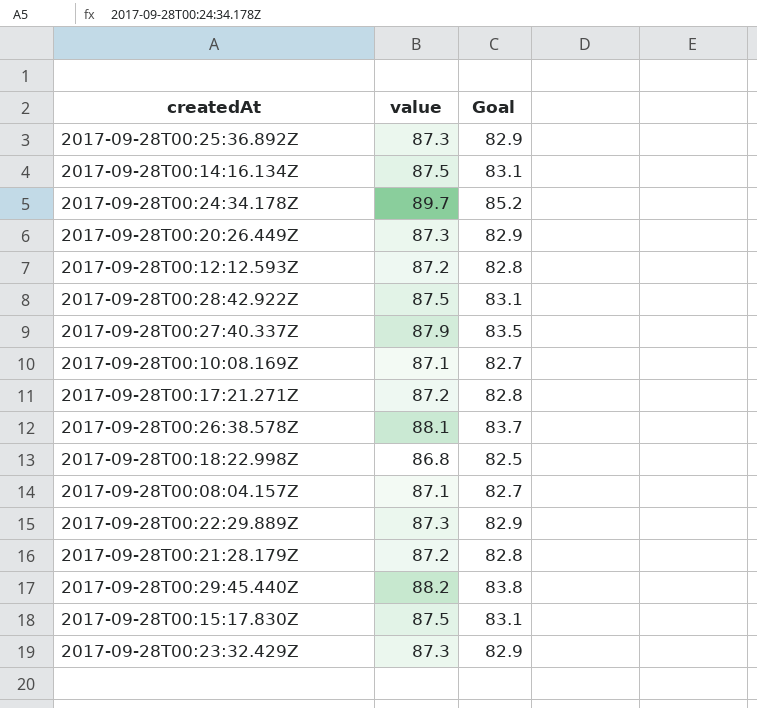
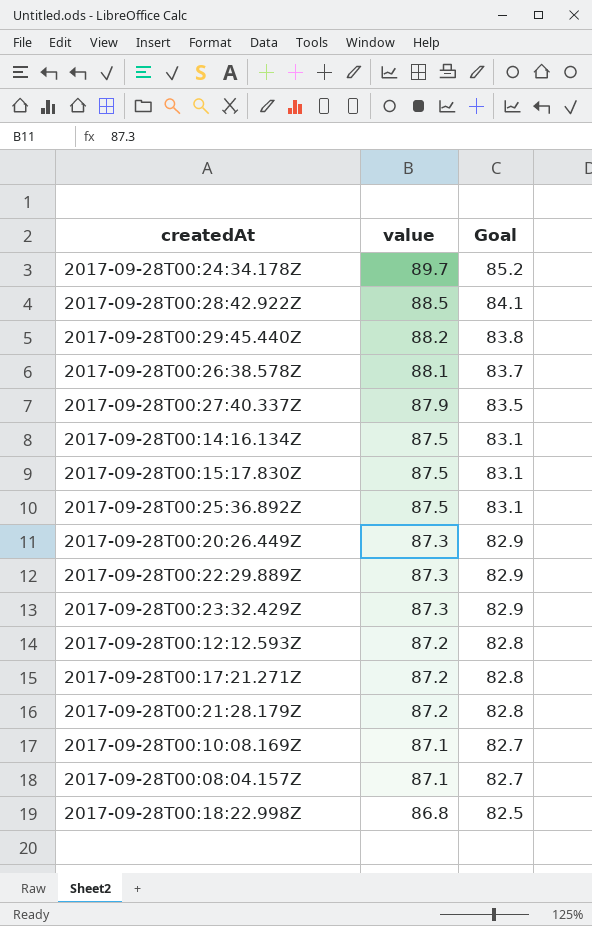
row order: none -> value descending
2017-09-28T00:28:42.922Z | value: 87.5 -> 88.5
2017-09-28T00:28:42.922Z | Goal: 83.1 -> 84.1
2017-09-28T00:25:36.892Z | value: 87.3 -> 87.5
2017-09-28T00:25:36.892Z | Goal: 82.9 -> 83.1

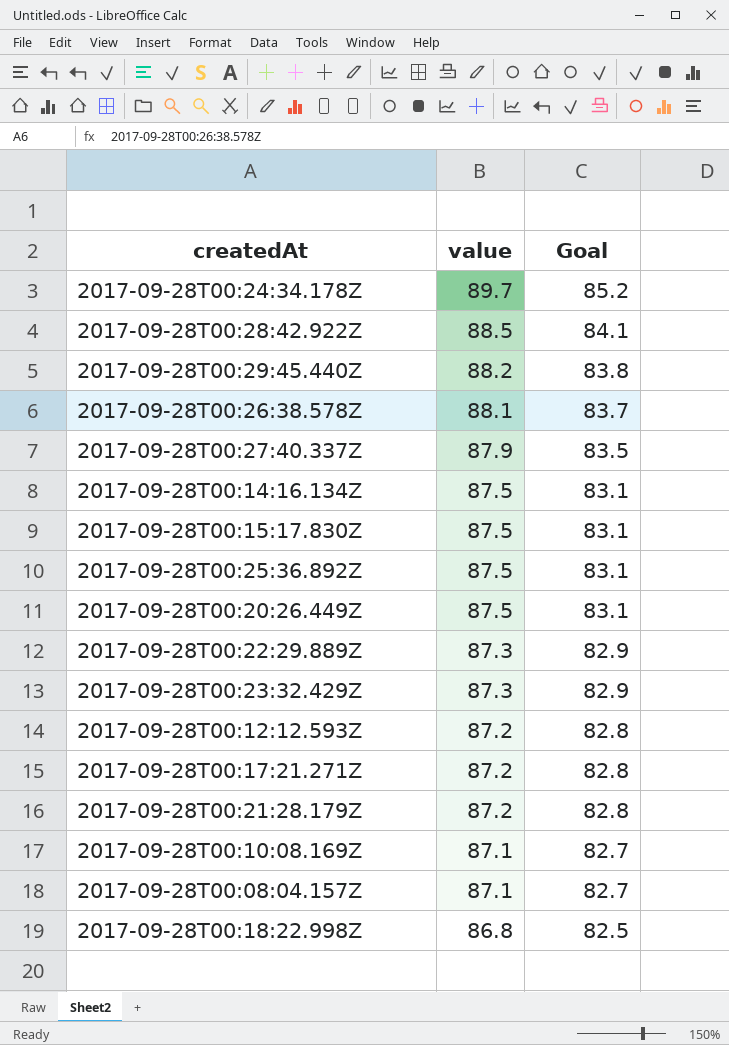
2017-09-28T00:20:26.449Z | value: 87.3 -> 87.5
2017-09-28T00:20:26.449Z | Goal: 82.9 -> 83.1

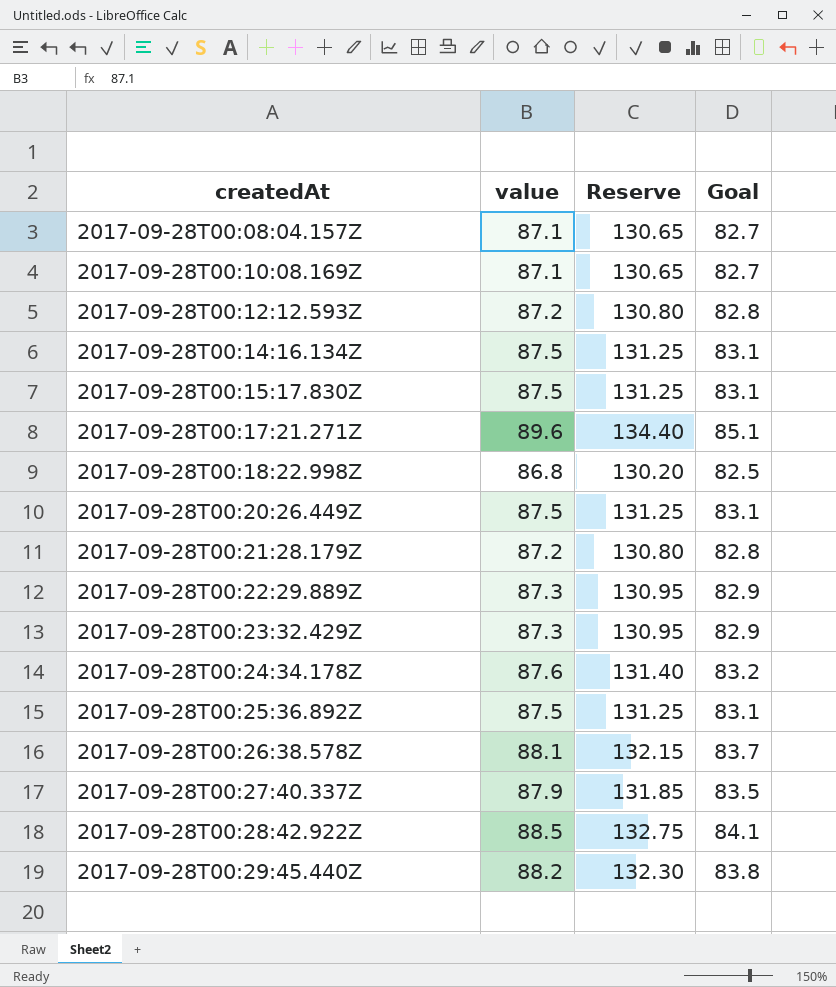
row order: value descending -> createdAt ascending
column Reserve | formula: none -> [value] * 1.5
2017-09-28T00:17:21.271Z | value: 87.2 -> 89.6
2017-09-28T00:17:21.271Z | Goal: 82.8 -> 85.1
2017-09-28T00:24:34.178Z | value: 89.7 -> 87.6
2017-09-28T00:24:34.178Z | Goal: 85.2 -> 83.2

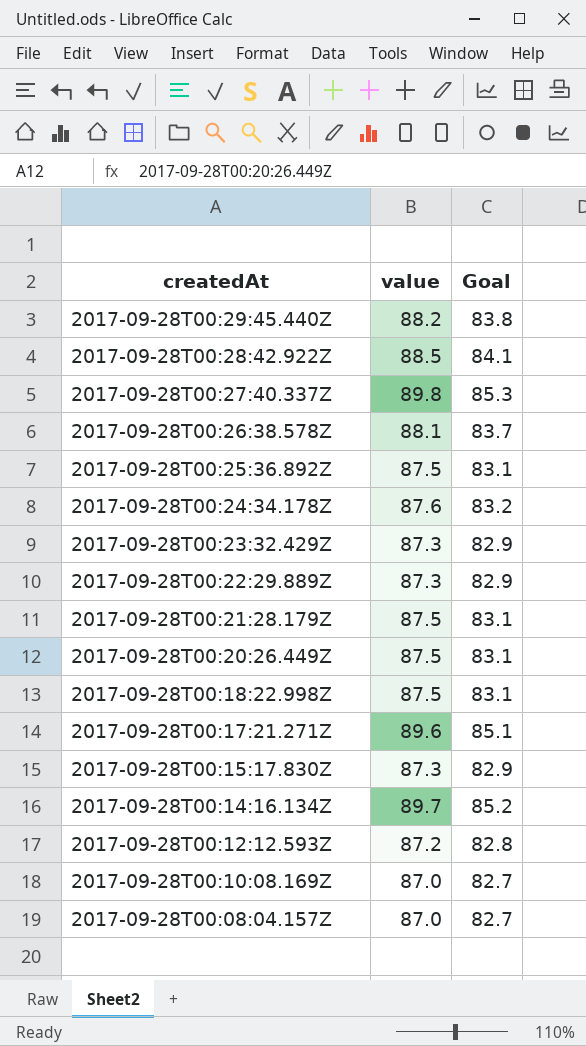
row order: createdAt ascending -> createdAt descending
column Reserve | formula: [value] * 1.5 -> none
2017-09-28T00:27:40.337Z | value: 87.9 -> 89.8
2017-09-28T00:27:40.337Z | Goal: 83.5 -> 85.3
2017-09-28T00:21:28.179Z | value: 87.2 -> 87.5
2017-09-28T00:21:28.179Z | Goal: 82.8 -> 83.1
2017-09-28T00:18:22.998Z | value: 86.8 -> 87.5
2017-09-28T00:18:22.998Z | Goal: 82.5 -> 83.1
2017-09-28T00:15:17.830Z | value: 87.5 -> 87.3
2017-09-28T00:15:17.830Z | Goal: 83.1 -> 82.9
2017-09-28T00:14:16.134Z | value: 87.5 -> 89.7
2017-09-28T00:14:16.134Z | Goal: 83.1 -> 85.2
2017-09-28T00:10:08.169Z | value: 87.1 -> 87.0
2017-09-28T00:08:04.157Z | value: 87.1 -> 87.0

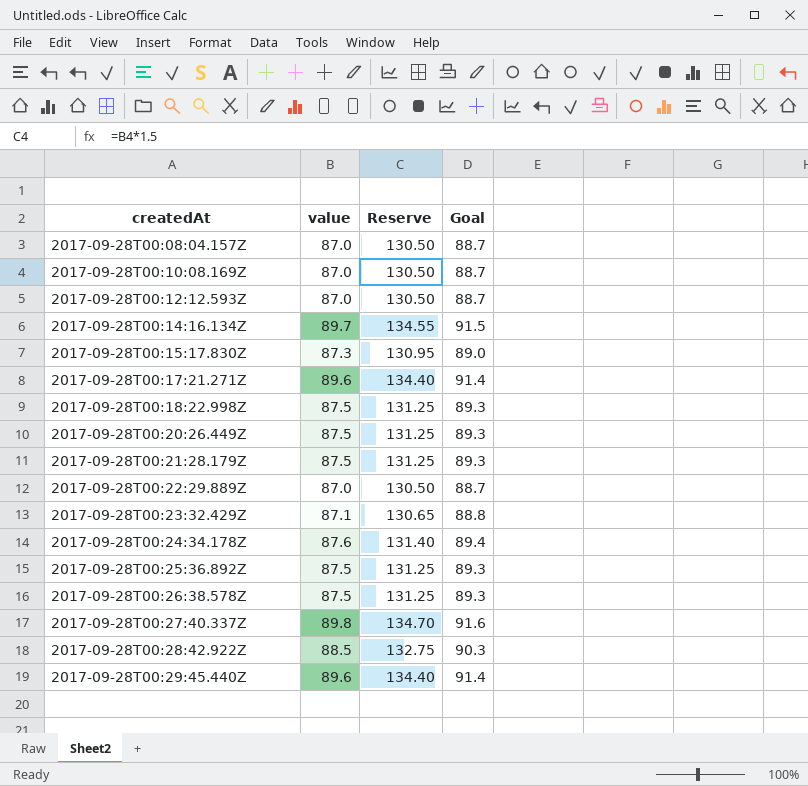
row order: createdAt descending -> createdAt ascending
column Reserve | formula: none -> [value] * 1.5
column Goal | formula: [value] * 0.95 -> [value] * 1.02
2017-09-28T00:12:12.593Z | value: 87.2 -> 87.0
2017-09-28T00:22:29.889Z | value: 87.3 -> 87.0
2017-09-28T00:23:32.429Z | value: 87.3 -> 87.1
2017-09-28T00:26:38.578Z | value: 88.1 -> 87.5
2017-09-28T00:29:45.440Z | value: 88.2 -> 89.6

